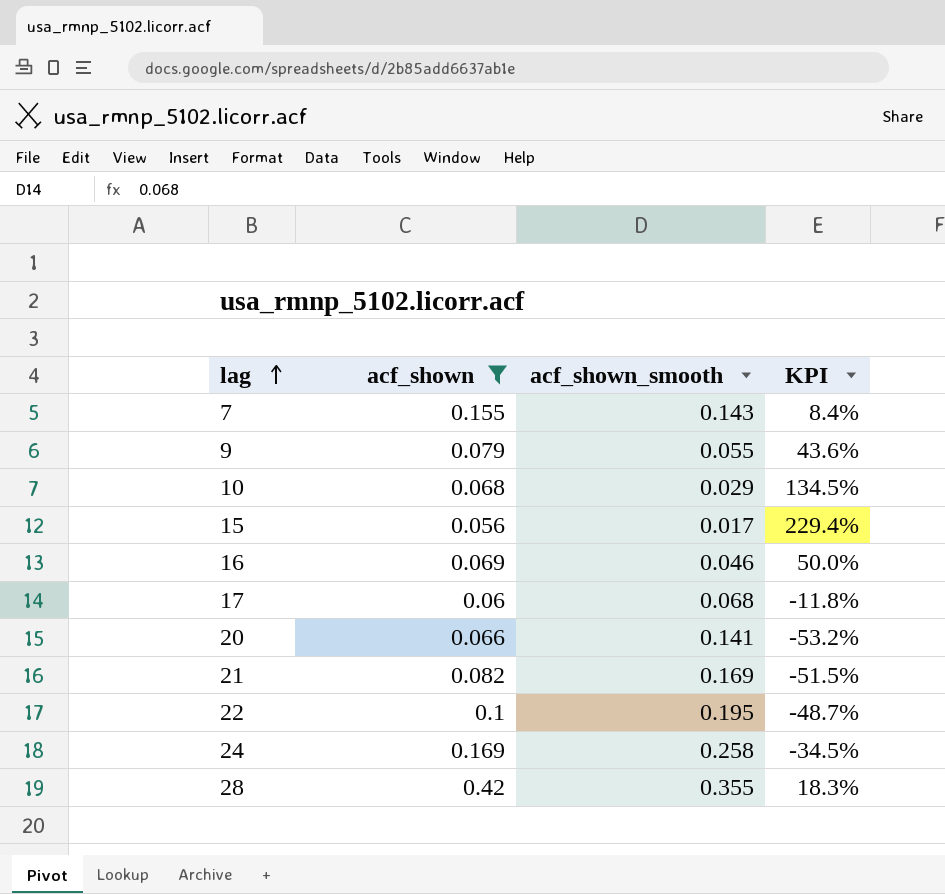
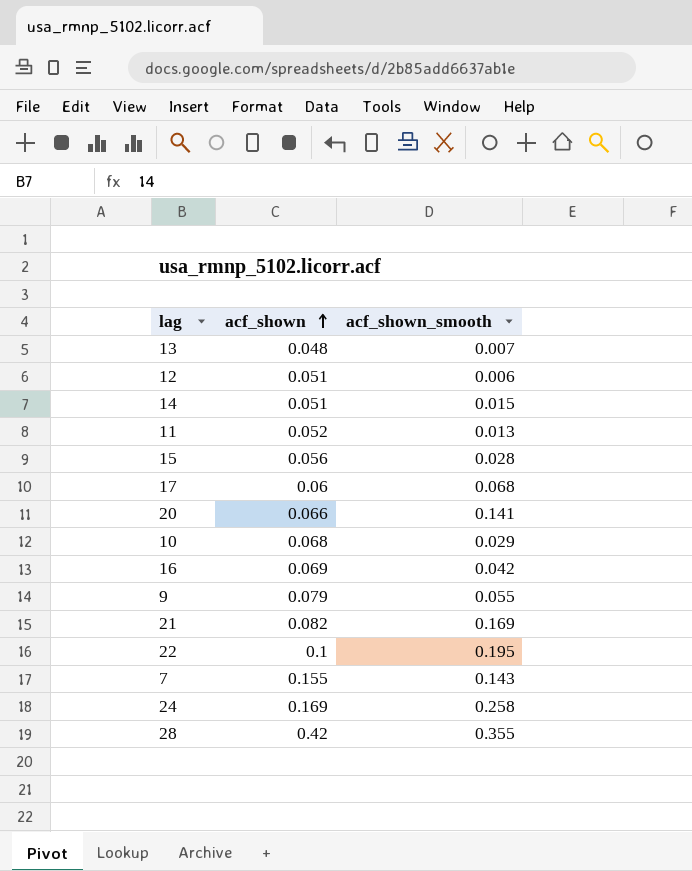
filter: acf_shown >= 0.056 -> none
row order: lag ascending -> acf_shown ascending
column KPI | formula: ([acf_shown] - [acf_shown_smooth]) / [acf_shown_smooth] -> none
15 | acf_shown_smooth: 0.017 -> 0.028
16 | acf_shown_smooth: 0.046 -> 0.042

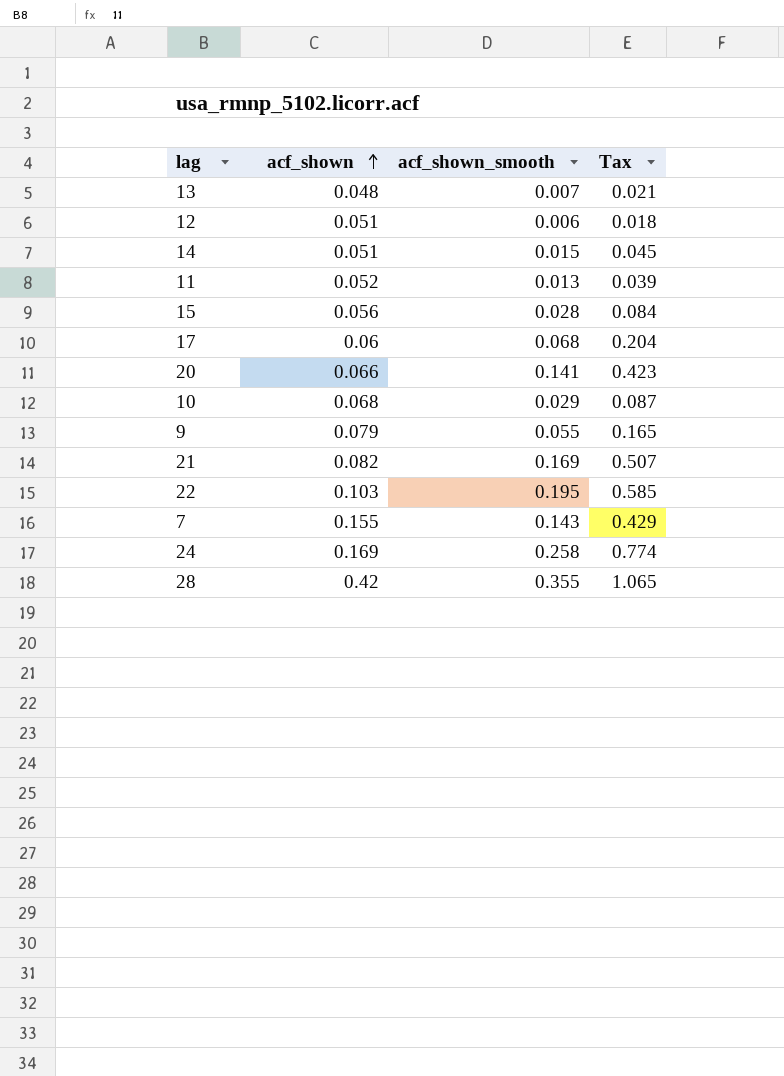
column Tax | formula: none -> [acf_shown_smooth] * 3
row 16: 0.069 | 0.042 -> none
22 | acf_shown: 0.1 -> 0.103

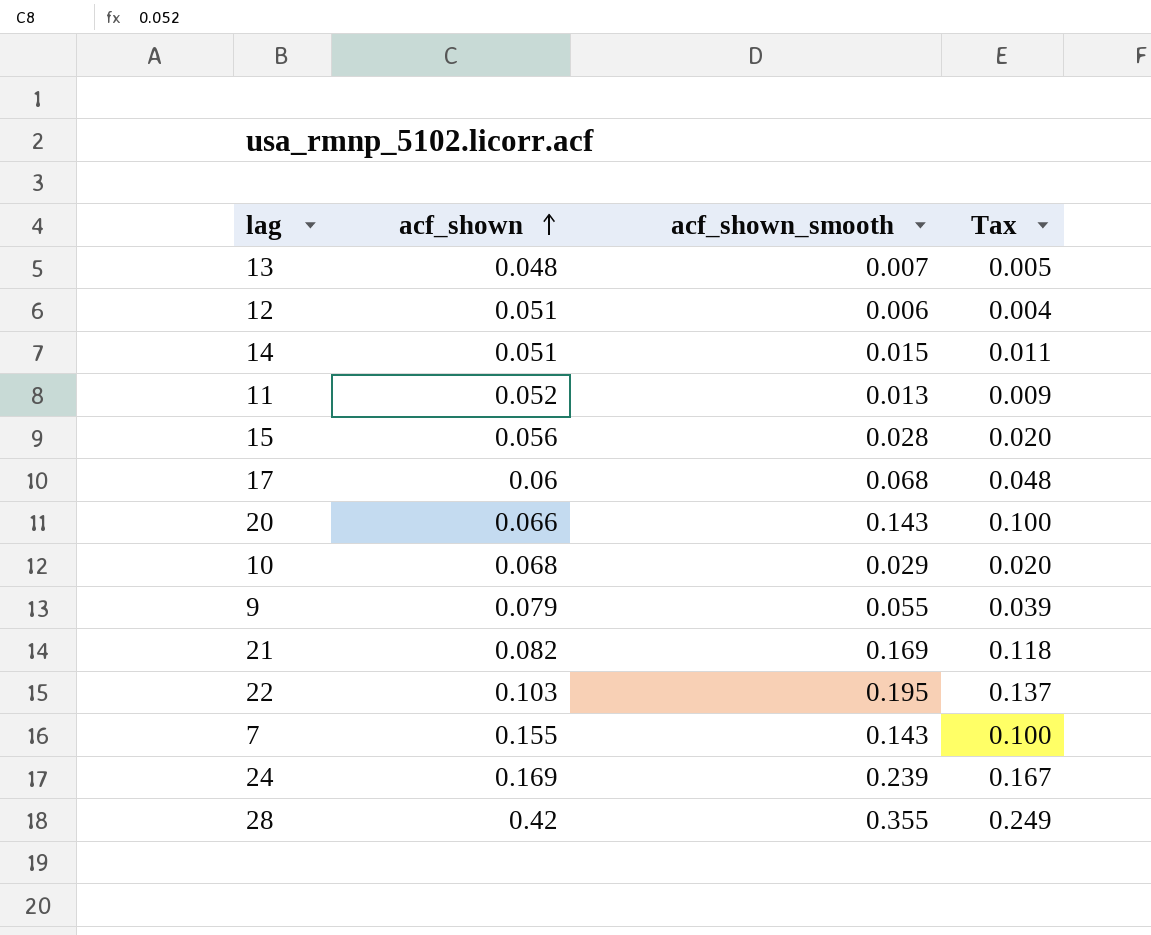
column Tax | formula: [acf_shown_smooth] * 3 -> [acf_shown_smooth] * 0.7
20 | acf_shown_smooth: 0.141 -> 0.143
24 | acf_shown_smooth: 0.258 -> 0.239

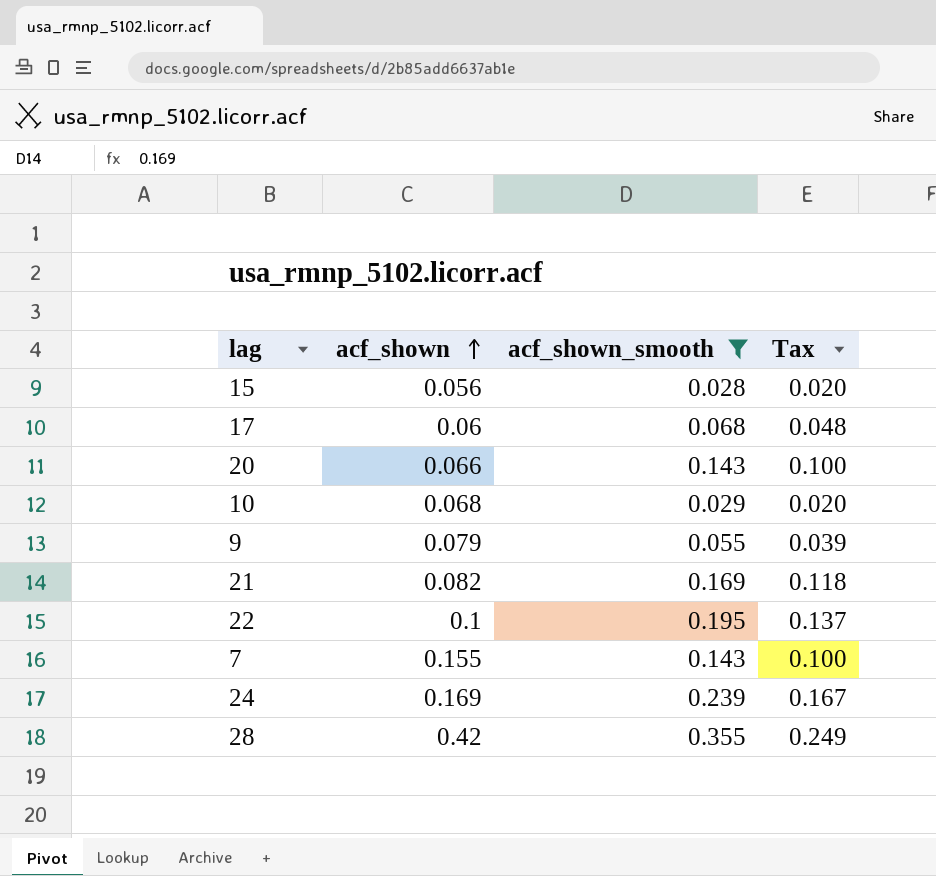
filter: none -> acf_shown_smooth >= 0.028
22 | acf_shown: 0.103 -> 0.1

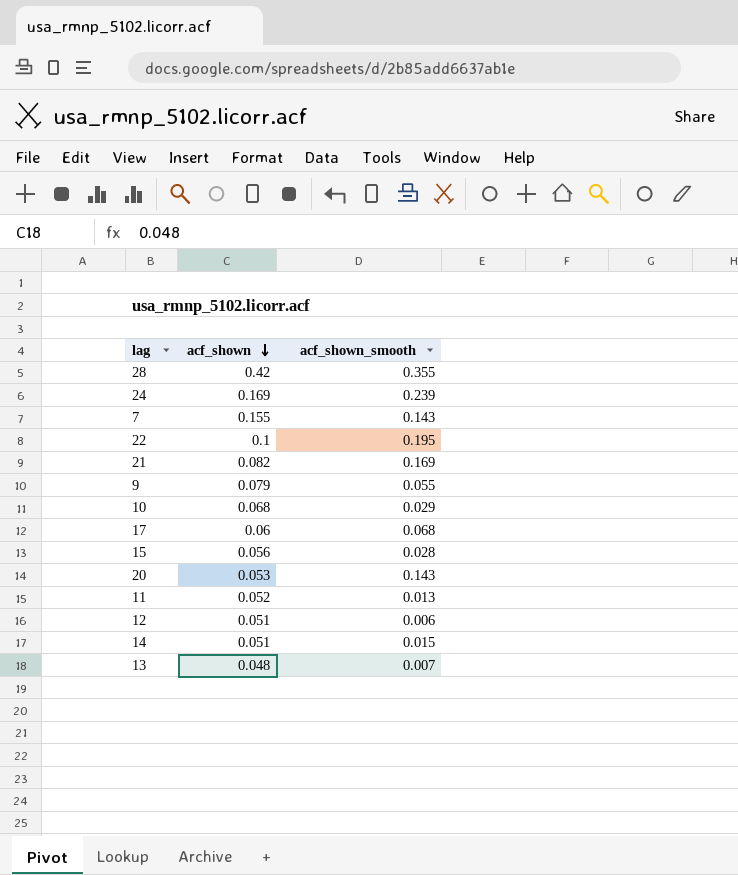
filter: acf_shown_smooth >= 0.028 -> none
row order: acf_shown ascending -> acf_shown descending
column Tax | formula: [acf_shown_smooth] * 0.7 -> none
20 | acf_shown: 0.066 -> 0.053

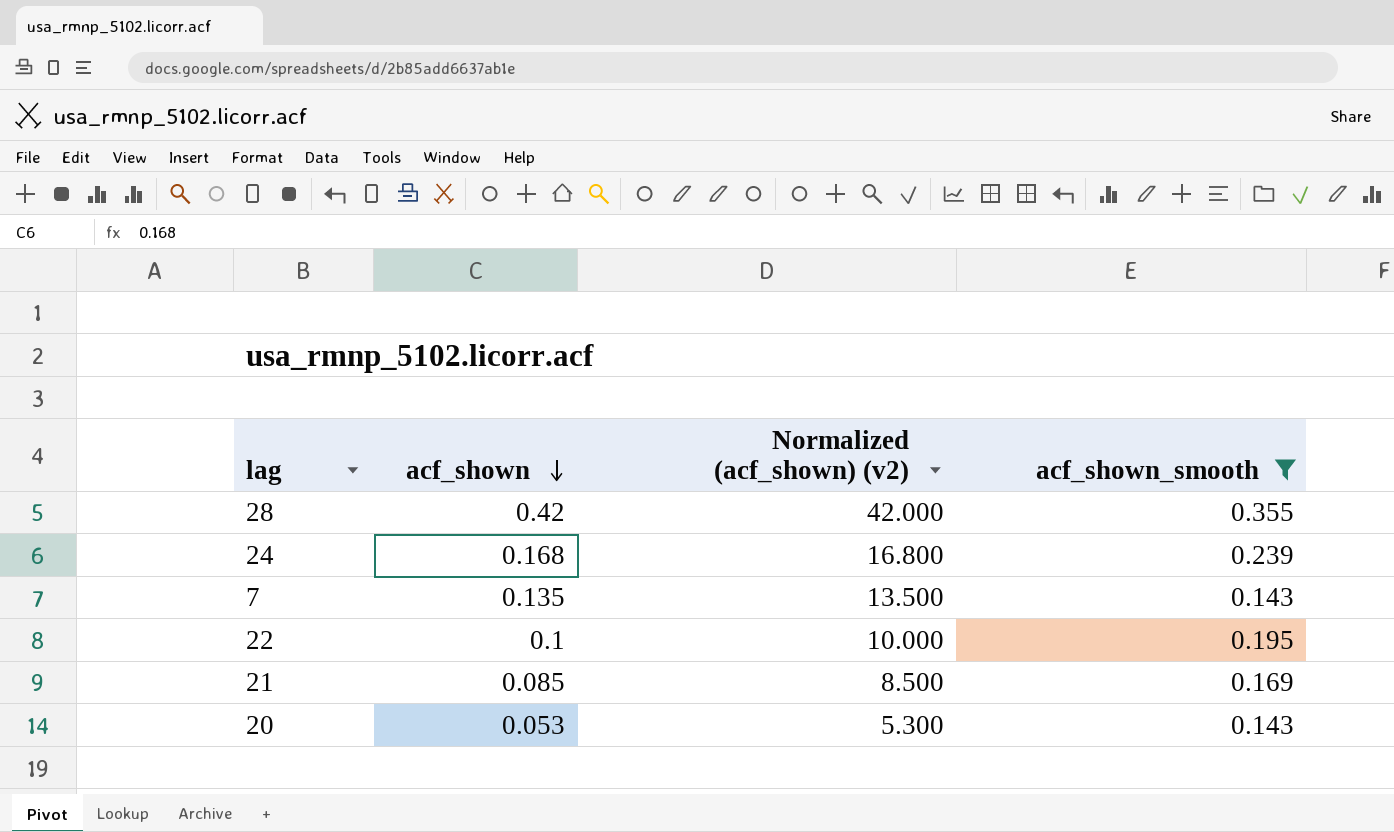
filter: none -> acf_shown_smooth >= 0.143
column Normalized (acf_shown) (v2) | formula: none -> [acf_shown] * 100
24 | acf_shown: 0.169 -> 0.168
7 | acf_shown: 0.155 -> 0.135
21 | acf_shown: 0.082 -> 0.085

